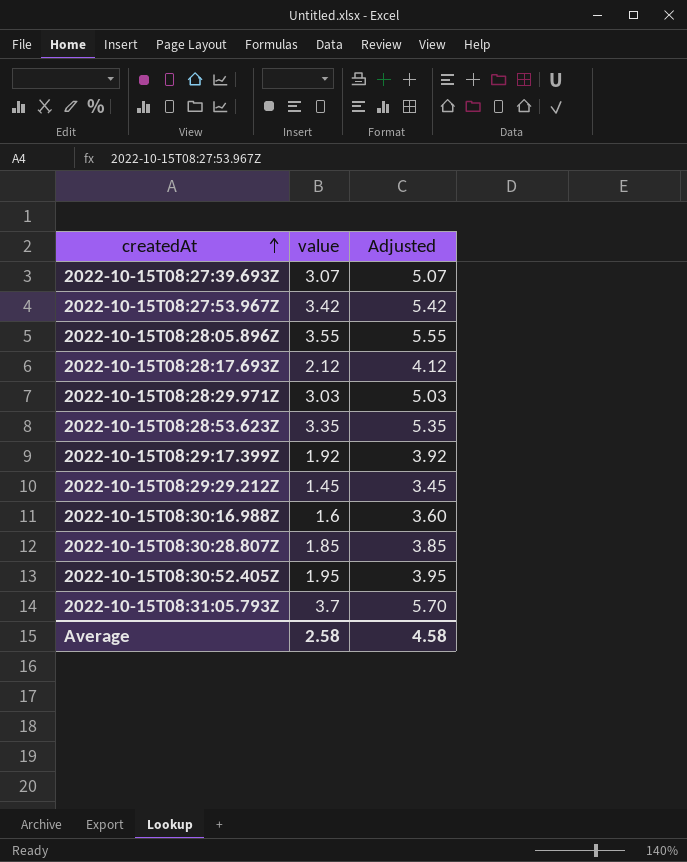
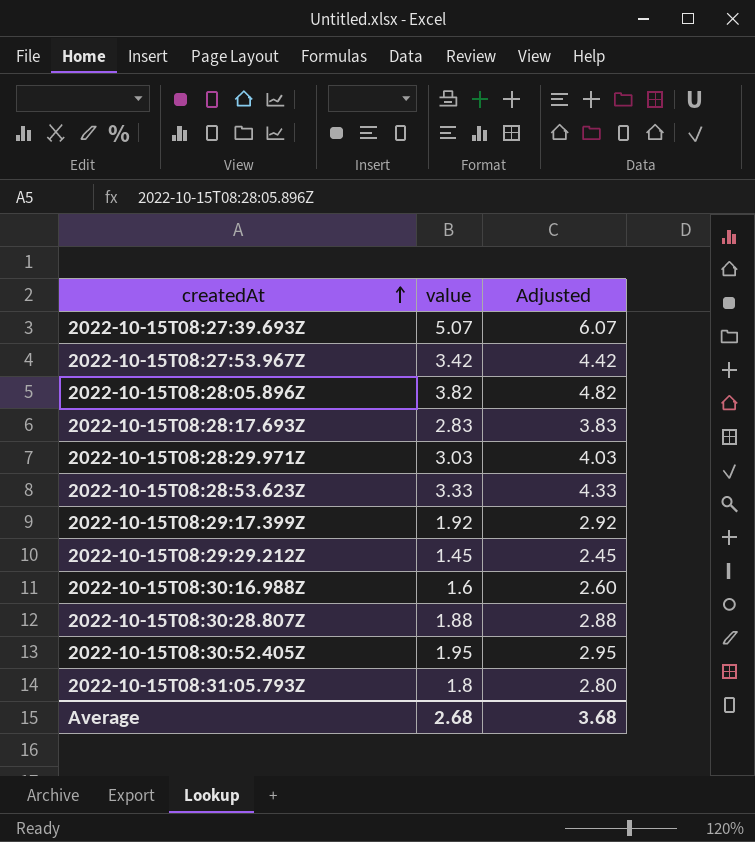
column Adjusted | formula: [value] + 2 -> [value] + 1
2022-10-15T08:27:39.693Z | value: 3.07 -> 5.07
2022-10-15T08:28:05.896Z | value: 3.55 -> 3.82
2022-10-15T08:28:17.693Z | value: 2.12 -> 2.83
2022-10-15T08:28:53.623Z | value: 3.35 -> 3.33
2022-10-15T08:30:28.807Z | value: 1.85 -> 1.88
2022-10-15T08:31:05.793Z | value: 3.7 -> 1.8
Average | value: 2.58 -> 2.68
Average | Adjusted: 4.58 -> 3.68

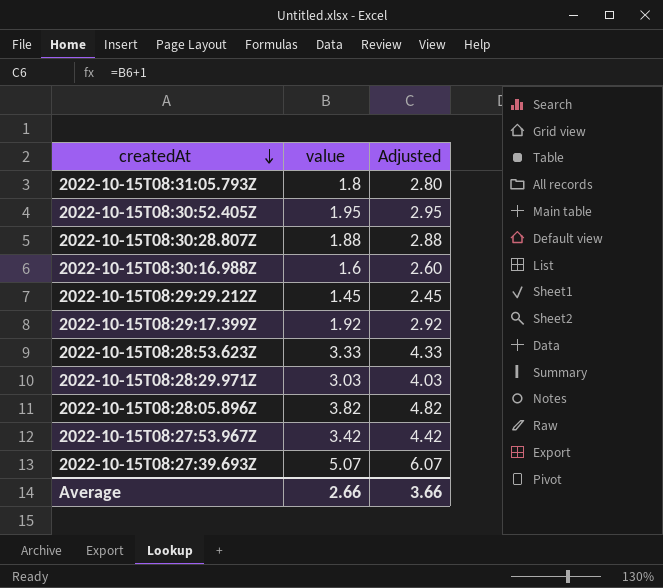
row order: createdAt ascending -> createdAt descending
row 2022-10-15T08:28:17.693Z: 2.83 | 3.83 -> none
Average | value: 2.68 -> 2.66
Average | Adjusted: 3.68 -> 3.66

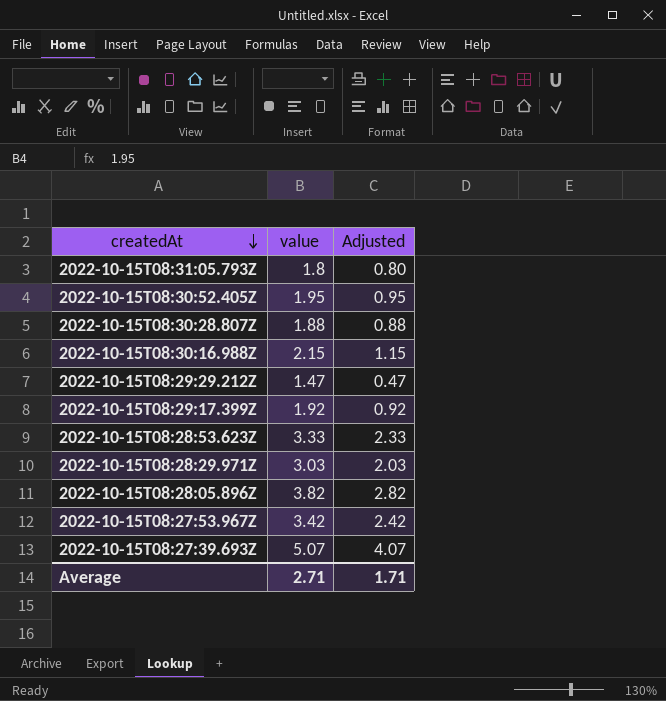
column Adjusted | formula: [value] + 1 -> [value] - 1
2022-10-15T08:30:16.988Z | value: 1.6 -> 2.15
2022-10-15T08:29:29.212Z | value: 1.45 -> 1.47
Average | value: 2.66 -> 2.71
Average | Adjusted: 3.66 -> 1.71

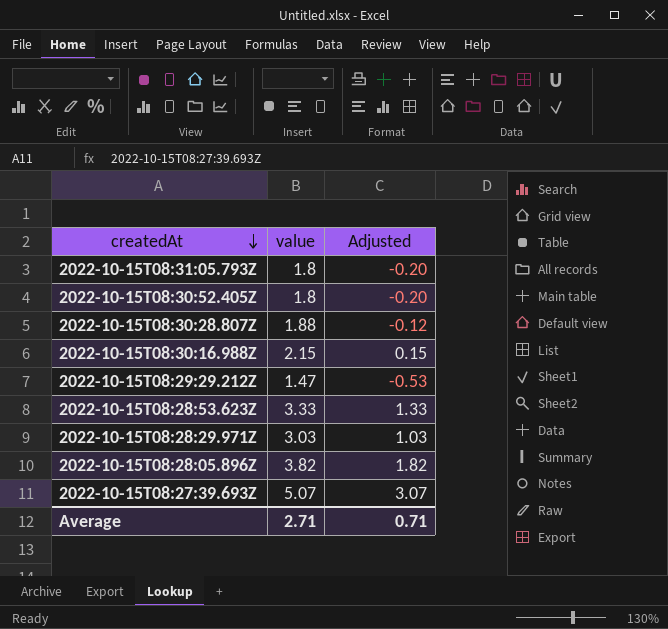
column Adjusted | formula: [value] - 1 -> [value] - 2
row 2022-10-15T08:29:17.399Z: 1.92 | 0.92 -> none
row 2022-10-15T08:27:53.967Z: 3.42 | 2.42 -> none
2022-10-15T08:30:52.405Z | value: 1.95 -> 1.8
Average | Adjusted: 1.71 -> 0.71

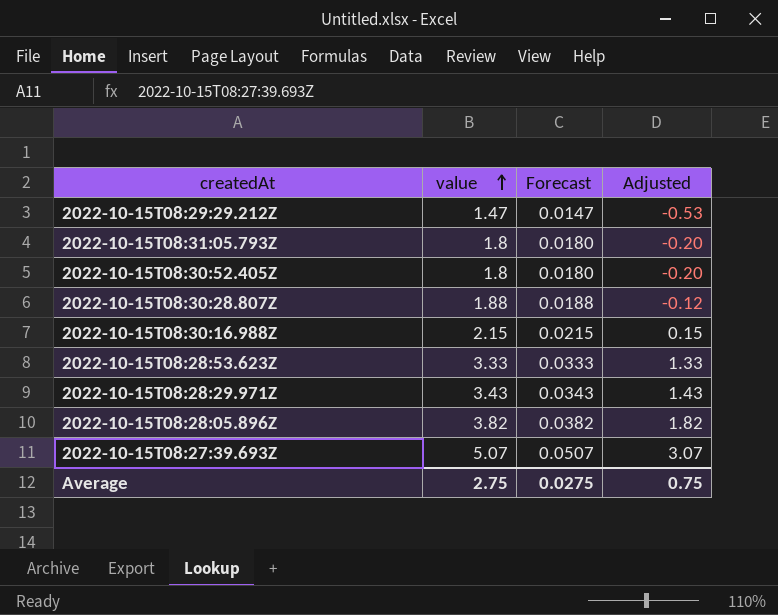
row order: createdAt descending -> value ascending
column Forecast | formula: none -> [value] * 0.01
2022-10-15T08:28:29.971Z | value: 3.03 -> 3.43
2022-10-15T08:28:29.971Z | Adjusted: 1.03 -> 1.43
Average | value: 2.71 -> 2.75
Average | Adjusted: 0.71 -> 0.75

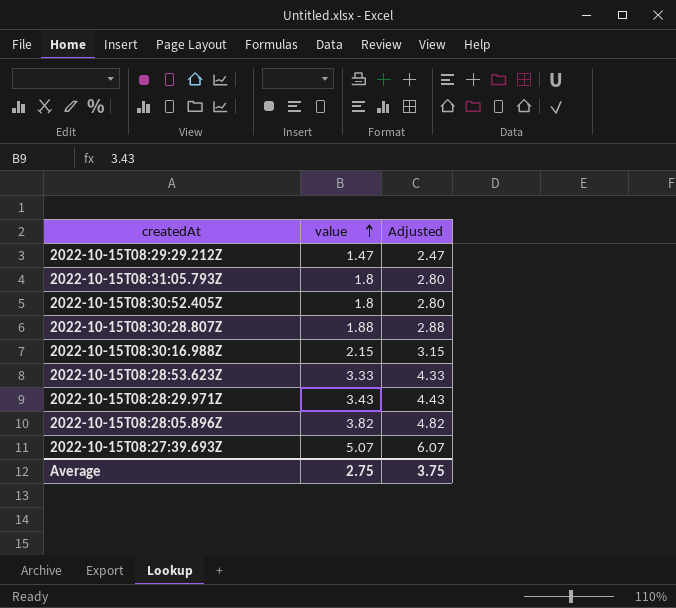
column Forecast | formula: [value] * 0.01 -> none
column Adjusted | formula: [value] - 2 -> [value] + 1
Average | Adjusted: 0.75 -> 3.75

